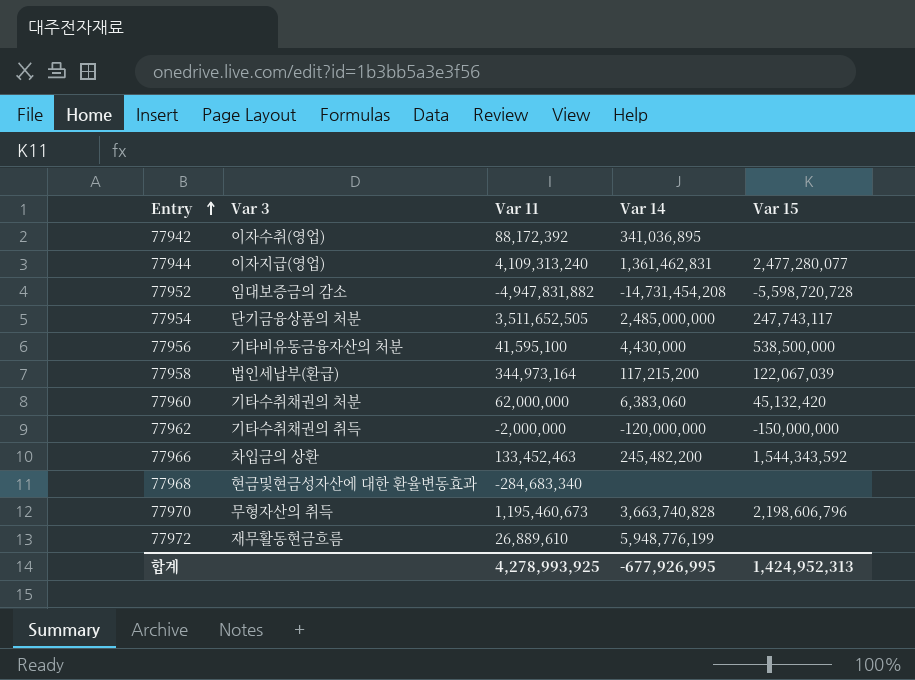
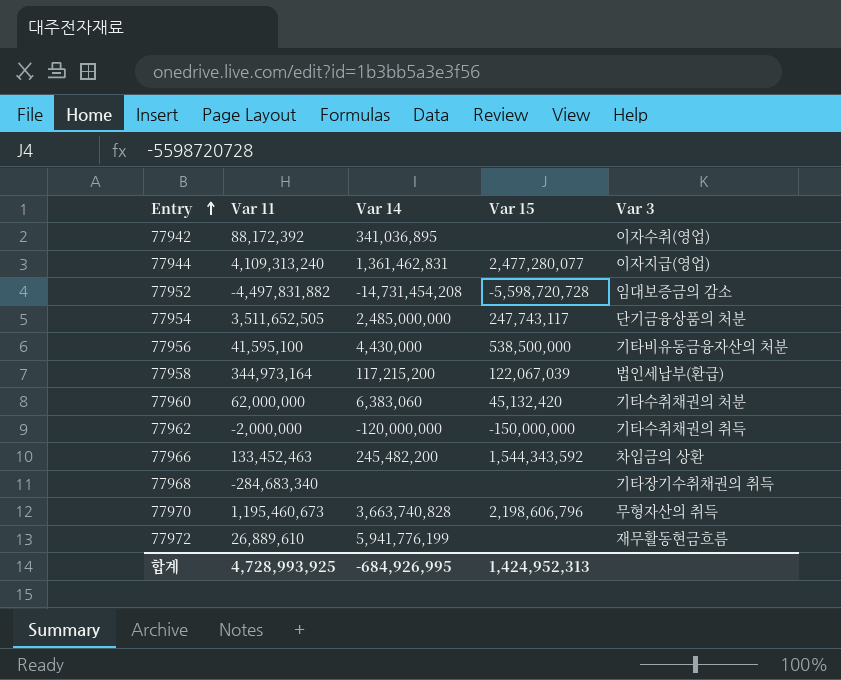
column Var 3 | position: 2 -> 5
77952 | Var 11: -4,947,831,882 -> -4,497,831,882
77968 | Var 3: 현금및현금성자산에 대한 환율변동효과 -> 기타장기수취채권의 취득
77972 | Var 14: 5,948,776,199 -> 5,941,776,199
합계 | Var 11: 4,278,993,925 -> 4,728,993,925
합계 | Var 14: -677,926,995 -> -684,926,995

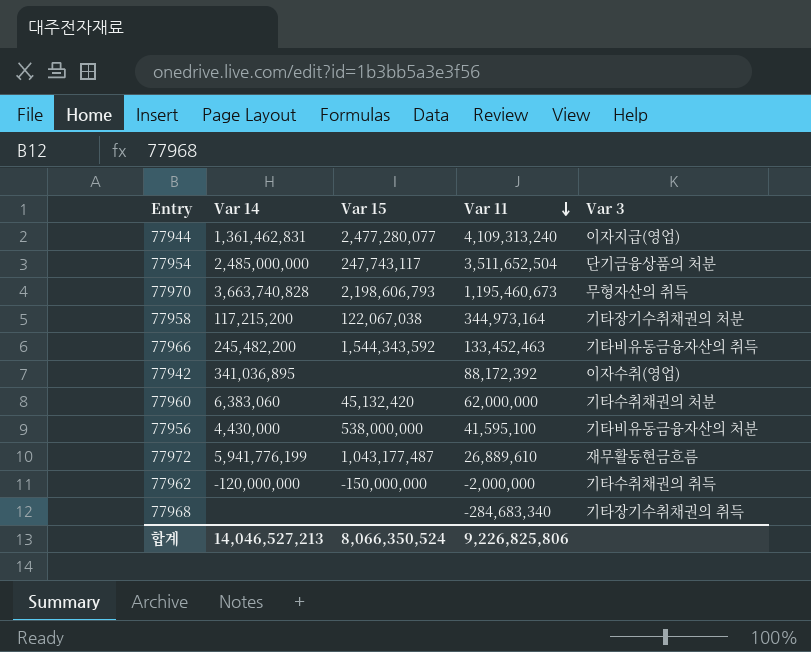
row order: Entry ascending -> Var 11 descending
column Var 11 | position: 2 -> 4
row 77952: -4,497,831,882 | -14,731,454,208 | -5,598,720,728 | 임대보증금의 감소 -> none
77954 | Var 11: 3,511,652,505 -> 3,511,652,504
77970 | Var 15: 2,198,606,796 -> 2,198,606,793
77958 | Var 15: 122,067,039 -> 122,067,038
77958 | Var 3: 법인세납부(환급) -> 기타장기수취채권의 처분
77966 | Var 3: 차입금의 상환 -> 기타비유동금융자산의 취득
77956 | Var 15: 538,500,000 -> 538,000,000
77972 | Var 15: none -> 1,043,177,487
합계 | Var 14: -684,926,995 -> 14,046,527,213
합계 | Var 15: 1,424,952,313 -> 8,066,350,524
합계 | Var 11: 4,728,993,925 -> 9,226,825,806

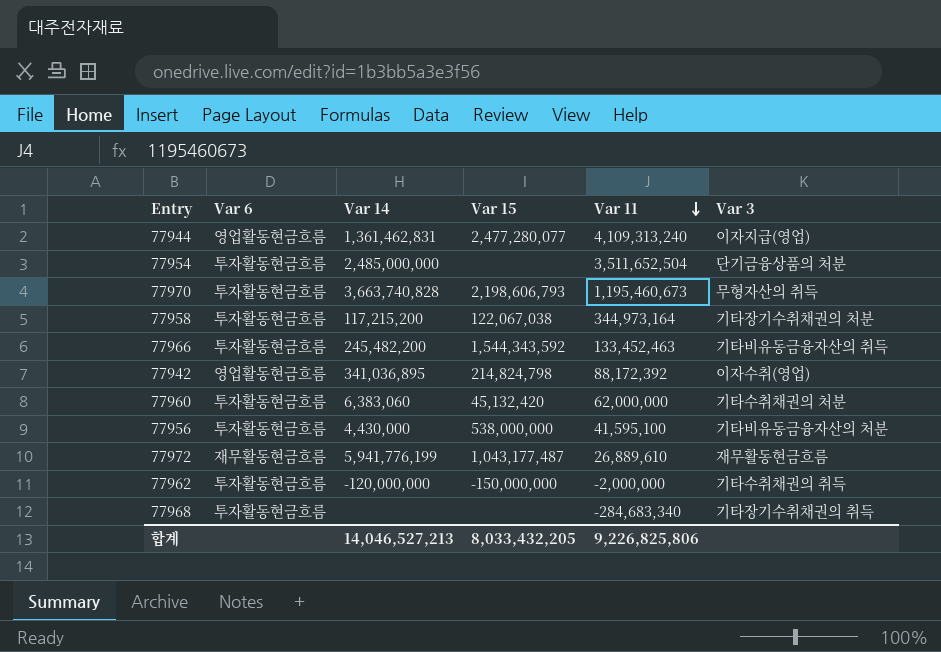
column Var 6 | position: none -> 2
77954 | Var 15: 247,743,117 -> none
77942 | Var 15: none -> 214,824,798
합계 | Var 15: 8,066,350,524 -> 8,033,432,205

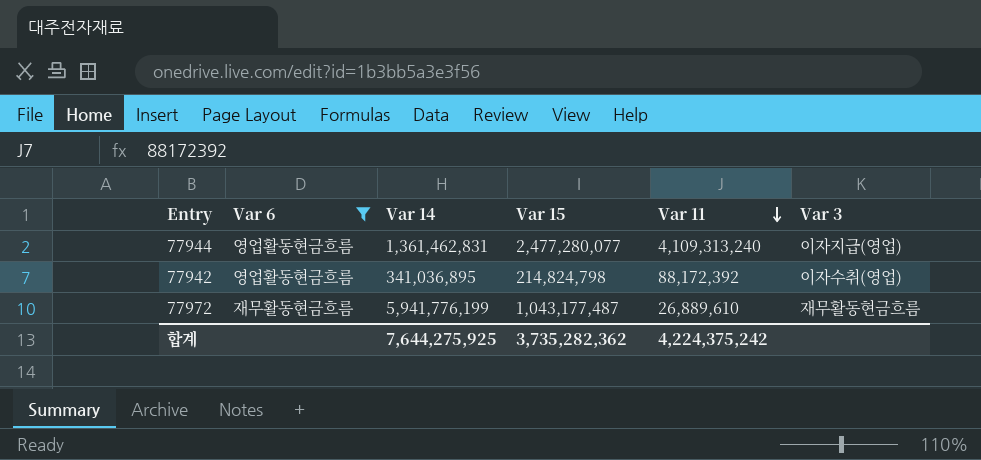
filter: none -> Var 6 != 투자활동현금흐름
합계 | Var 14: 14,046,527,213 -> 7,644,275,925
합계 | Var 15: 8,033,432,205 -> 3,735,282,362
합계 | Var 11: 9,226,825,806 -> 4,224,375,242

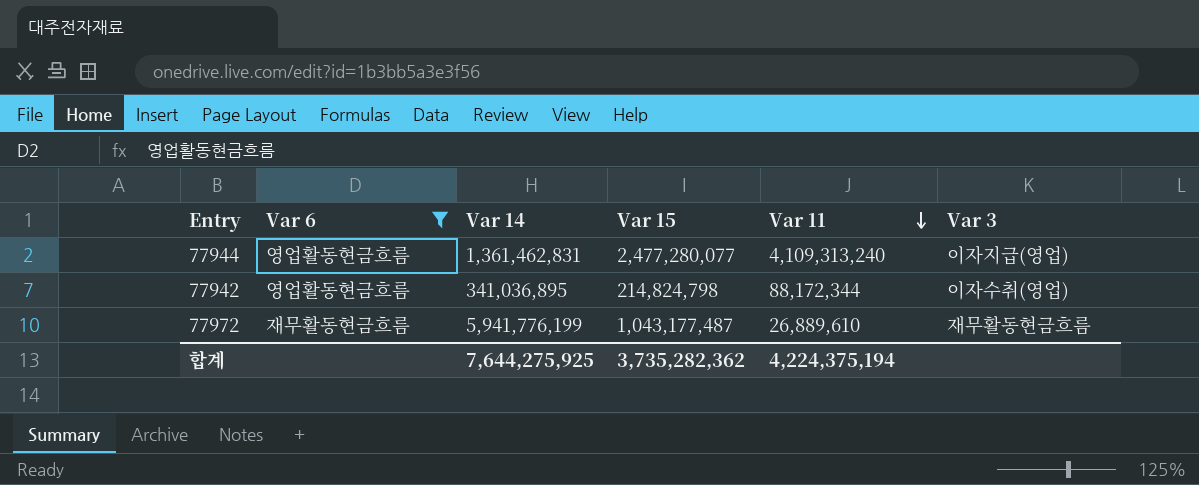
77942 | Var 11: 88,172,392 -> 88,172,344
합계 | Var 11: 4,224,375,242 -> 4,224,375,194

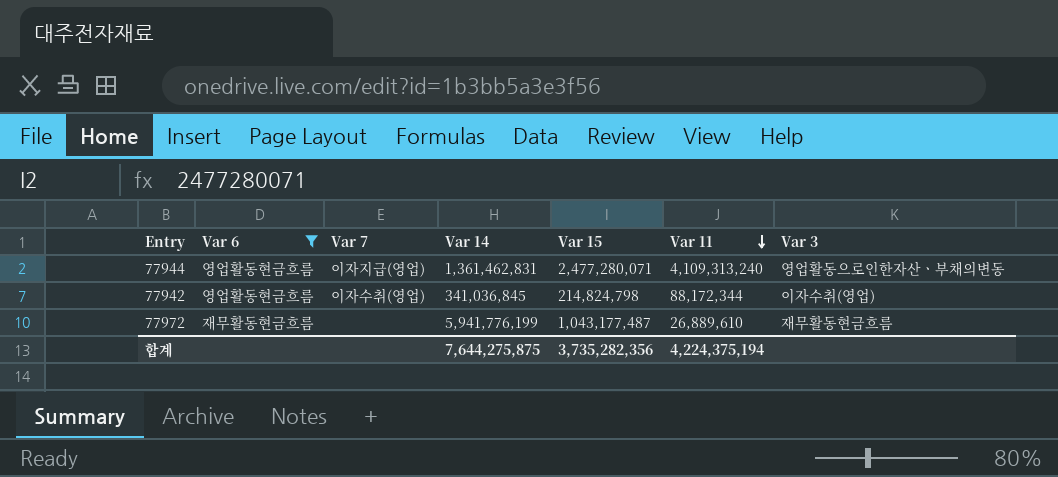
column Var 7 | position: none -> 3
77944 | Var 15: 2,477,280,077 -> 2,477,280,071
77944 | Var 3: 이자지급(영업) -> 영업활동으로인한자산ㆍ부채의변동
77942 | Var 14: 341,036,895 -> 341,036,845
합계 | Var 14: 7,644,275,925 -> 7,644,275,875
합계 | Var 15: 3,735,282,362 -> 3,735,282,356

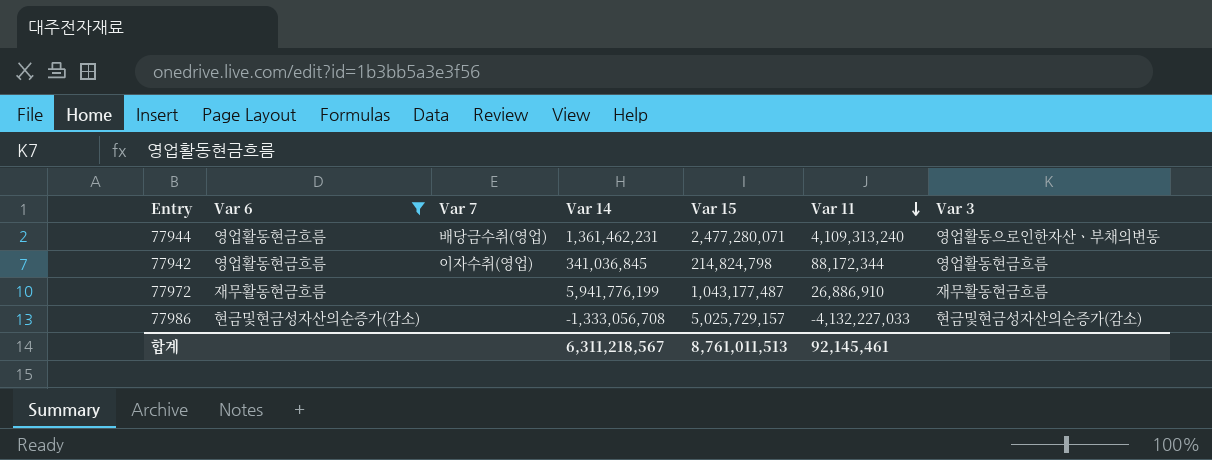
77944 | Var 7: 이자지급(영업) -> 배당금수취(영업)
77944 | Var 14: 1,361,462,831 -> 1,361,462,231
77942 | Var 3: 이자수취(영업) -> 영업활동현금흐름
77972 | Var 11: 26,889,610 -> 26,886,910
row 77986: none -> 현금및현금성자산의순증가(감소) | none | -1,333,056,708 | 5,025,729,157 | -4,132,227,033 | 현금및현금성자산의순증가(감소)
합계 | Var 14: 7,644,275,875 -> 6,311,218,567
합계 | Var 15: 3,735,282,356 -> 8,761,011,513
합계 | Var 11: 4,224,375,194 -> 92,145,461

